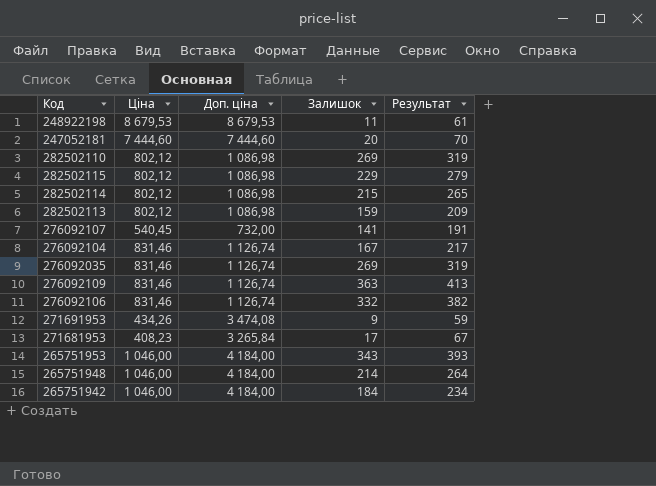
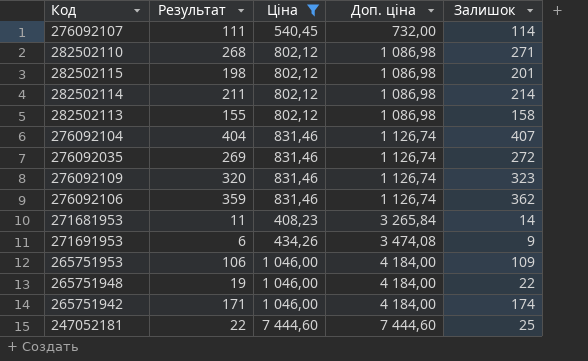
filter: none -> Ціна != 8 679,53
row order: none -> Доп. ціна ascending
column Результат | formula: [Залишок] + 50 -> [Залишок] - 3
column Результат | position: 5 -> 2
276092107 | Залишок: 141 -> 114
282502110 | Залишок: 269 -> 271
282502115 | Залишок: 229 -> 201
282502114 | Залишок: 215 -> 214
282502113 | Залишок: 159 -> 158
276092104 | Залишок: 167 -> 407
276092035 | Залишок: 269 -> 272
276092109 | Залишок: 363 -> 323
276092106 | Залишок: 332 -> 362
271681953 | Залишок: 17 -> 14
265751953 | Залишок: 343 -> 109
265751948 | Залишок: 214 -> 22
265751942 | Залишок: 184 -> 174
247052181 | Залишок: 20 -> 25

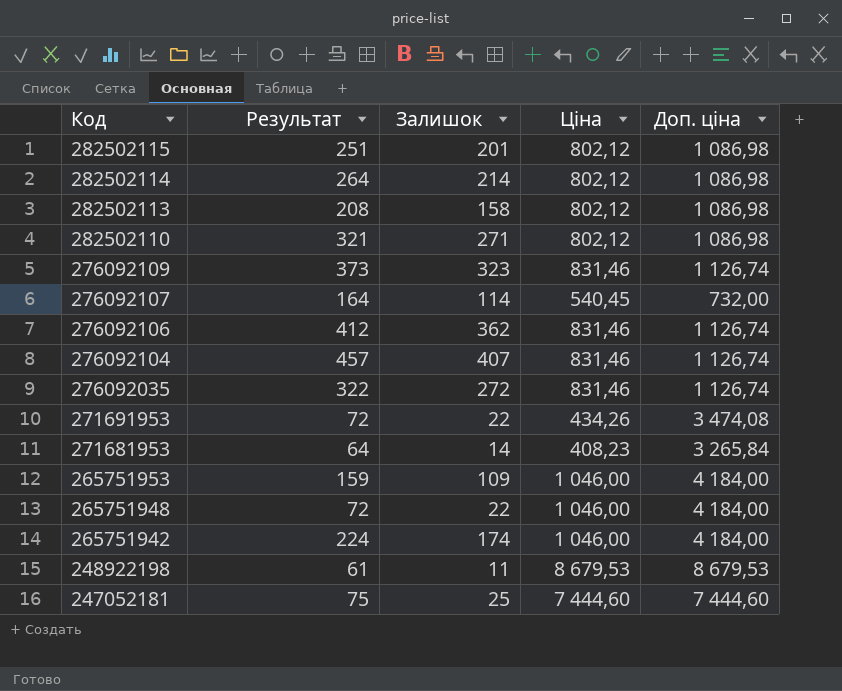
filter: Ціна != 8 679,53 -> none
row order: Доп. ціна ascending -> Код descending
column Результат | formula: [Залишок] - 3 -> [Залишок] + 50
column Залишок | position: 5 -> 3
271691953 | Залишок: 9 -> 22

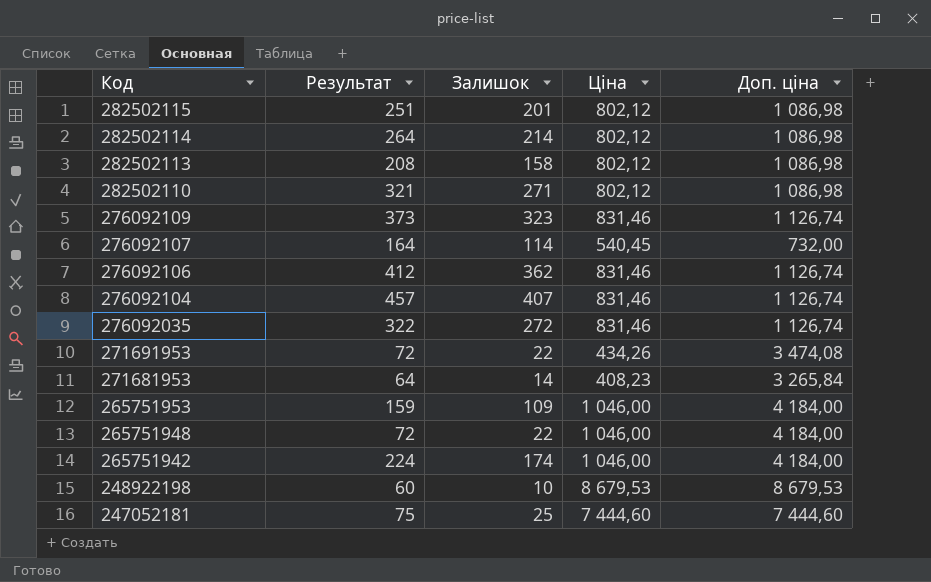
248922198 | Результат: 61 -> 60
248922198 | Залишок: 11 -> 10

